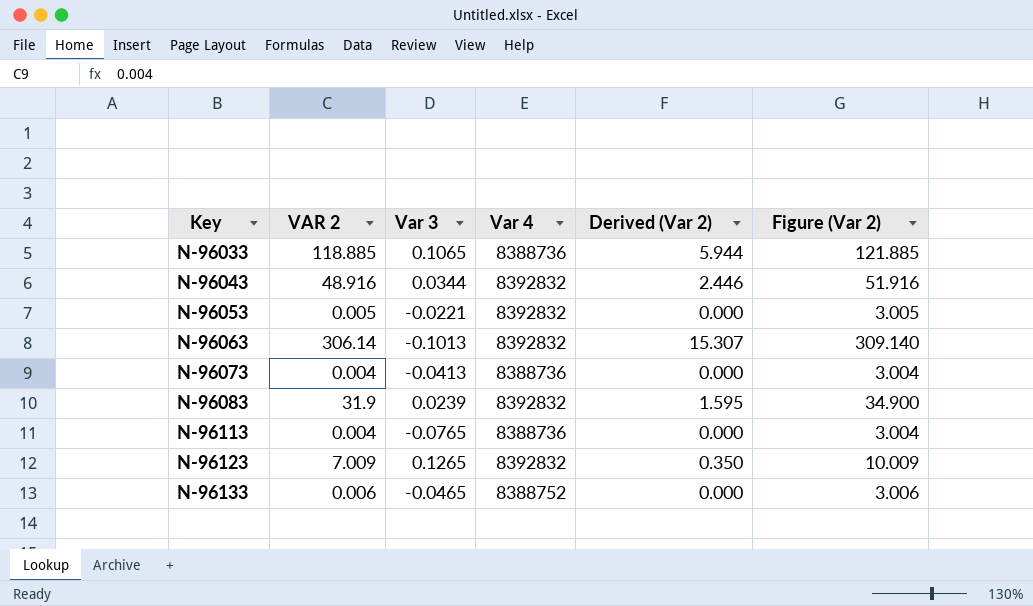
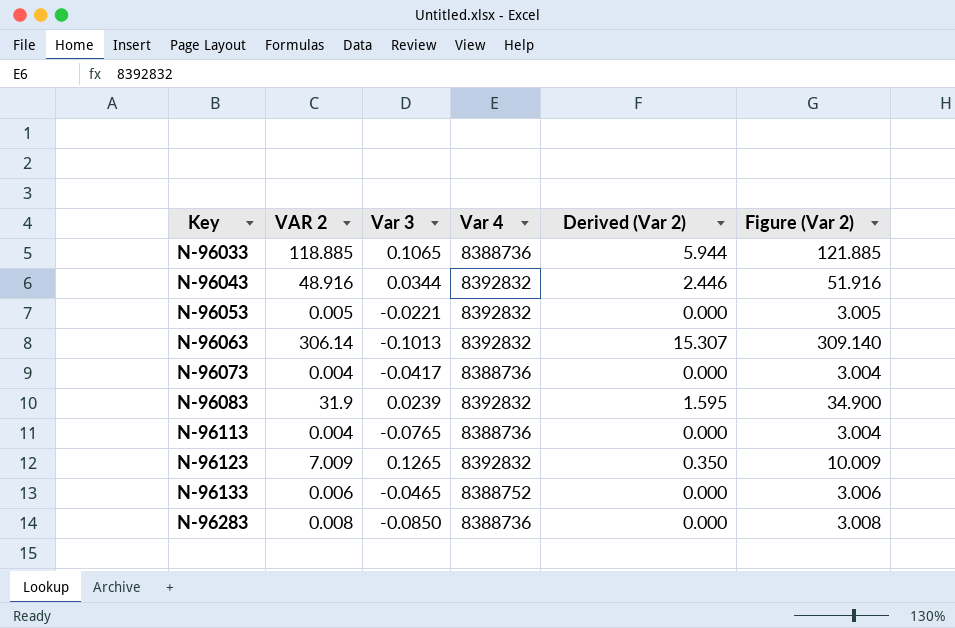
N-96073 | Var 3: -0.0413 -> -0.0417
row N-96283: none -> 0.008 | -0.0850 | 8388736 | 0.000 | 3.008

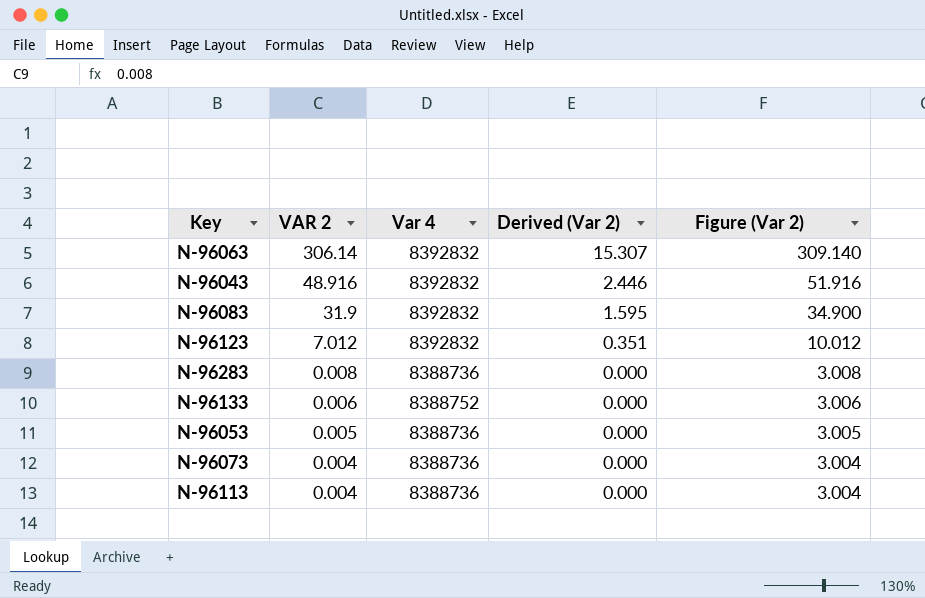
row order: Key ascending -> VAR 2 descending
column Var 3 | position: 3 -> none
row N-96033: 118.885 | 0.1065 | 8388736 | 5.944 | 121.885 -> none
N-96123 | VAR 2: 7.009 -> 7.012
N-96123 | Derived (Var 2): 0.350 -> 0.351
N-96123 | Figure (Var 2): 10.009 -> 10.012
N-96053 | Var 4: 8392832 -> 8388736

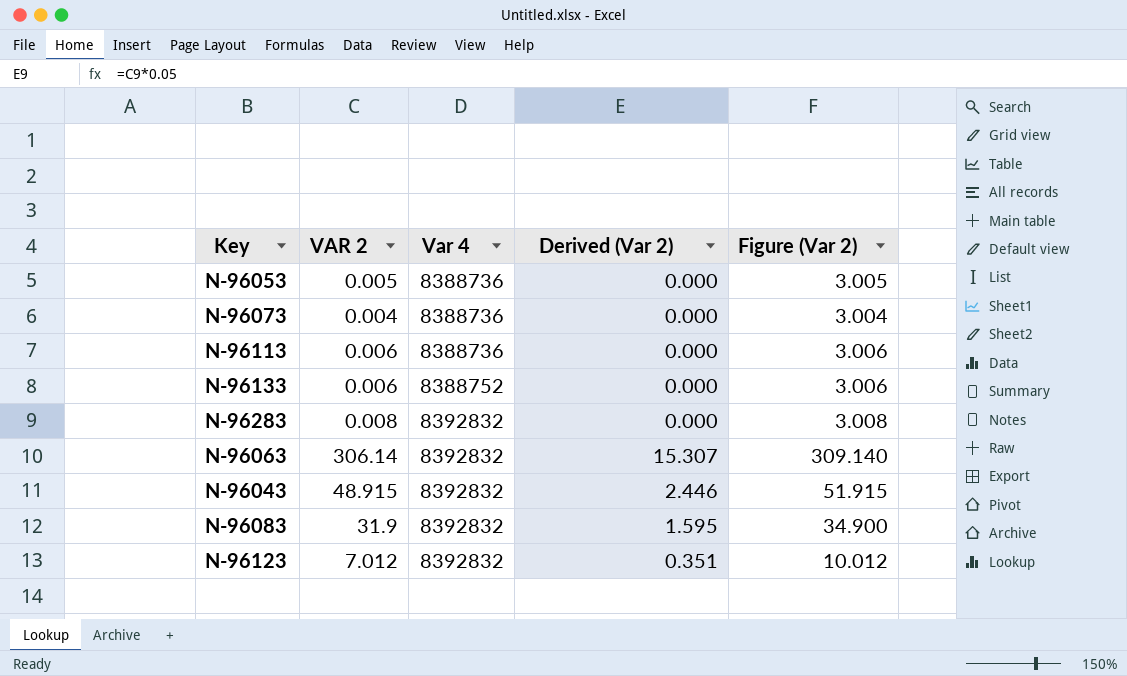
row order: VAR 2 descending -> Var 4 ascending
N-96113 | VAR 2: 0.004 -> 0.006
N-96113 | Figure (Var 2): 3.004 -> 3.006
N-96283 | Var 4: 8388736 -> 8392832
N-96043 | VAR 2: 48.916 -> 48.915
N-96043 | Figure (Var 2): 51.916 -> 51.915

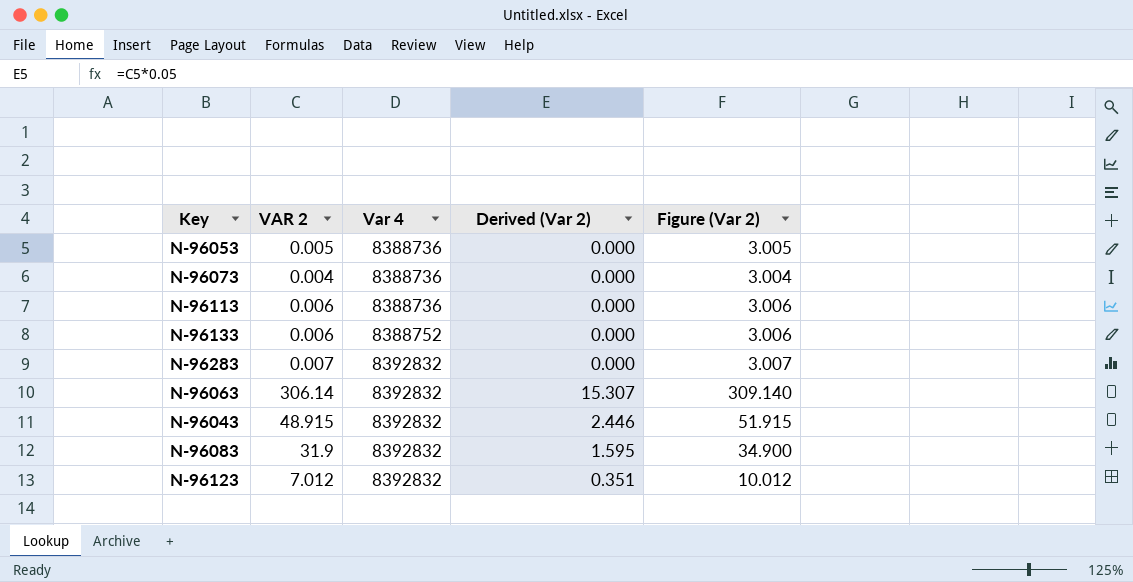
N-96283 | VAR 2: 0.008 -> 0.007
N-96283 | Figure (Var 2): 3.008 -> 3.007

